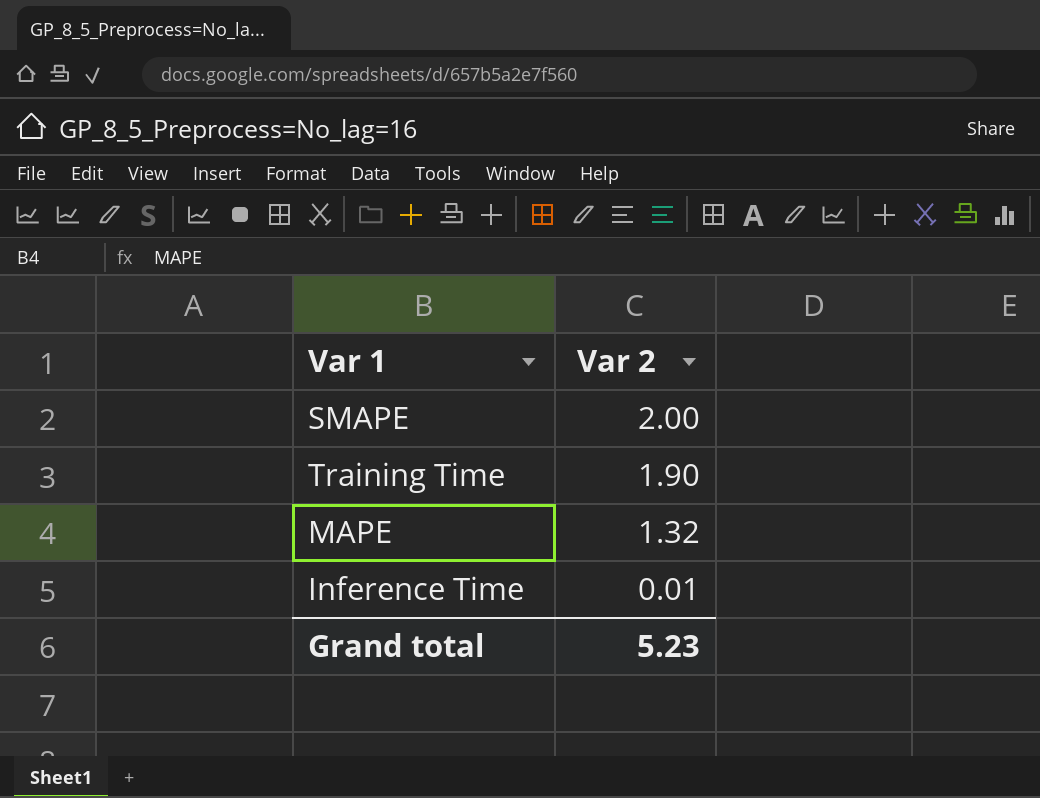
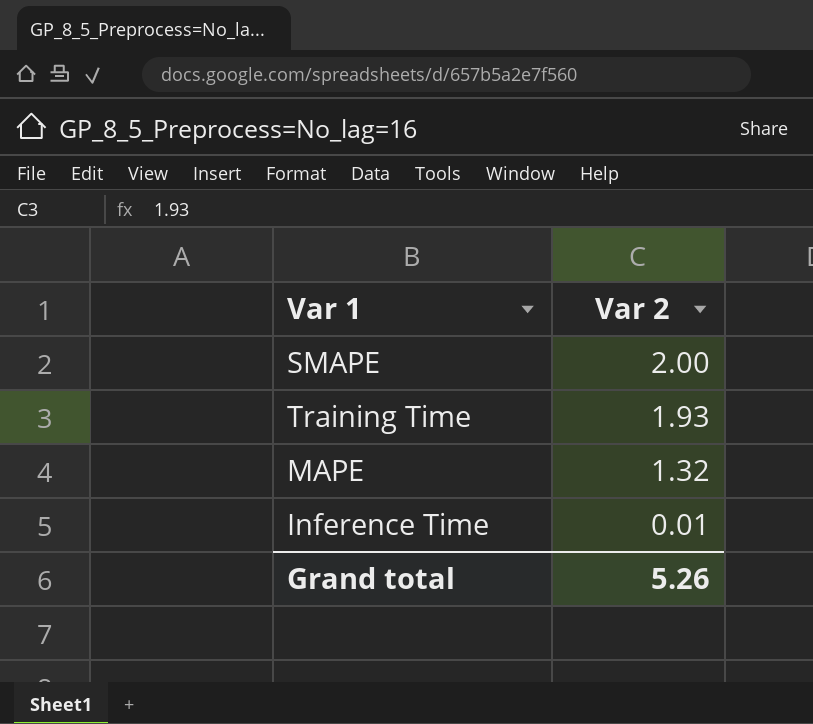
Training Time | Var 2: 1.90 -> 1.93
Grand total | Var 2: 5.23 -> 5.26

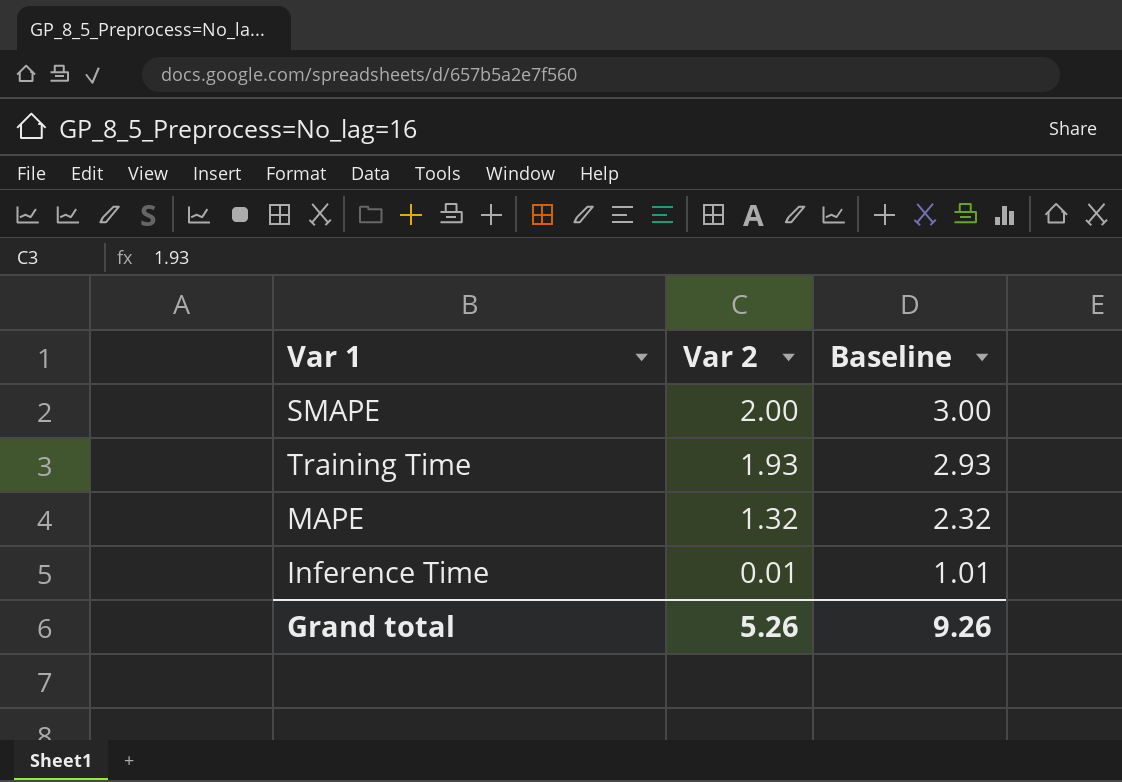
column Baseline | formula: none -> [Var 2] + 1

